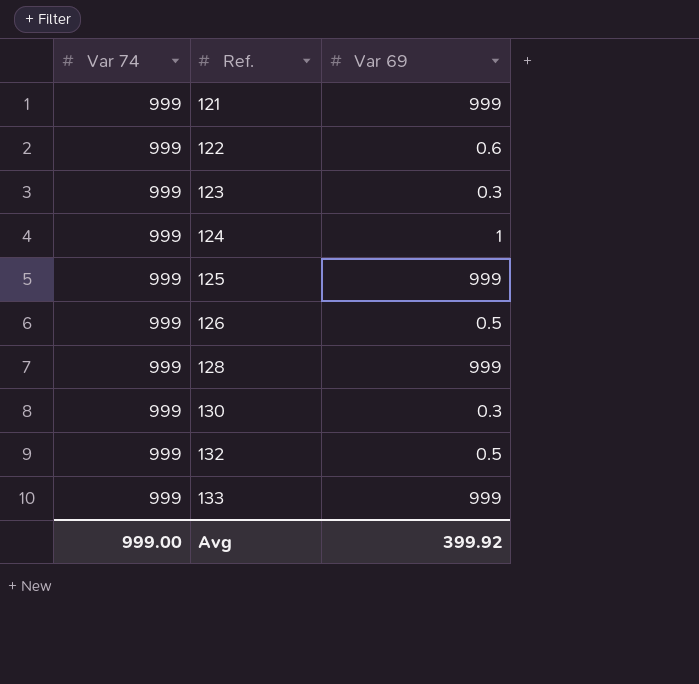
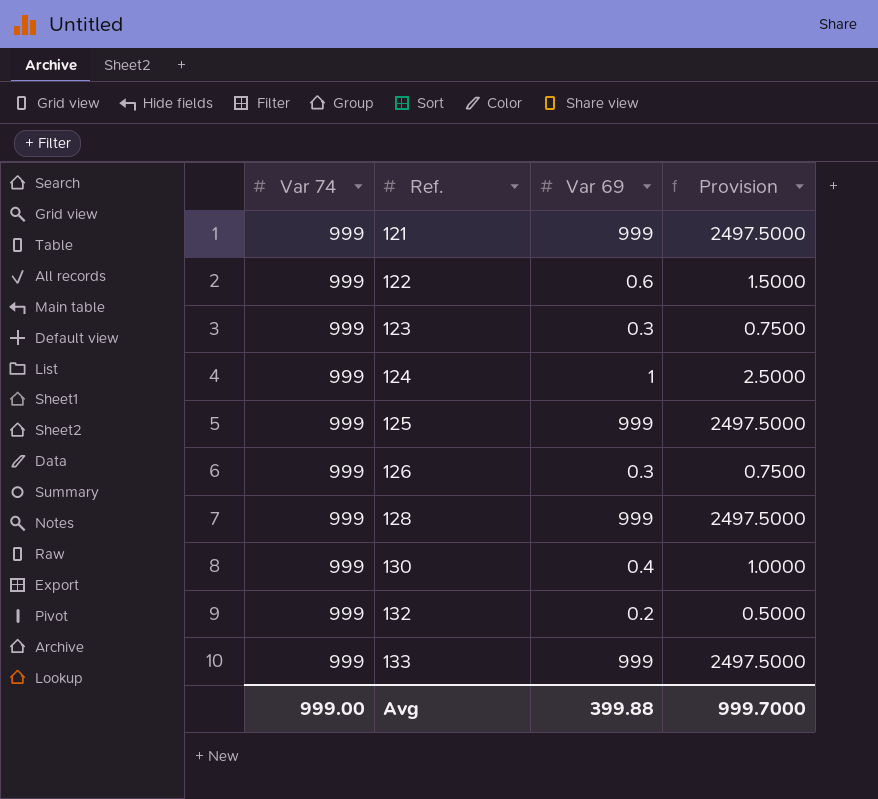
column Provision | formula: none -> [Var 69] * 2.5
126 | Var 69: 0.5 -> 0.3
130 | Var 69: 0.3 -> 0.4
132 | Var 69: 0.5 -> 0.2
Avg | Var 69: 399.92 -> 399.88

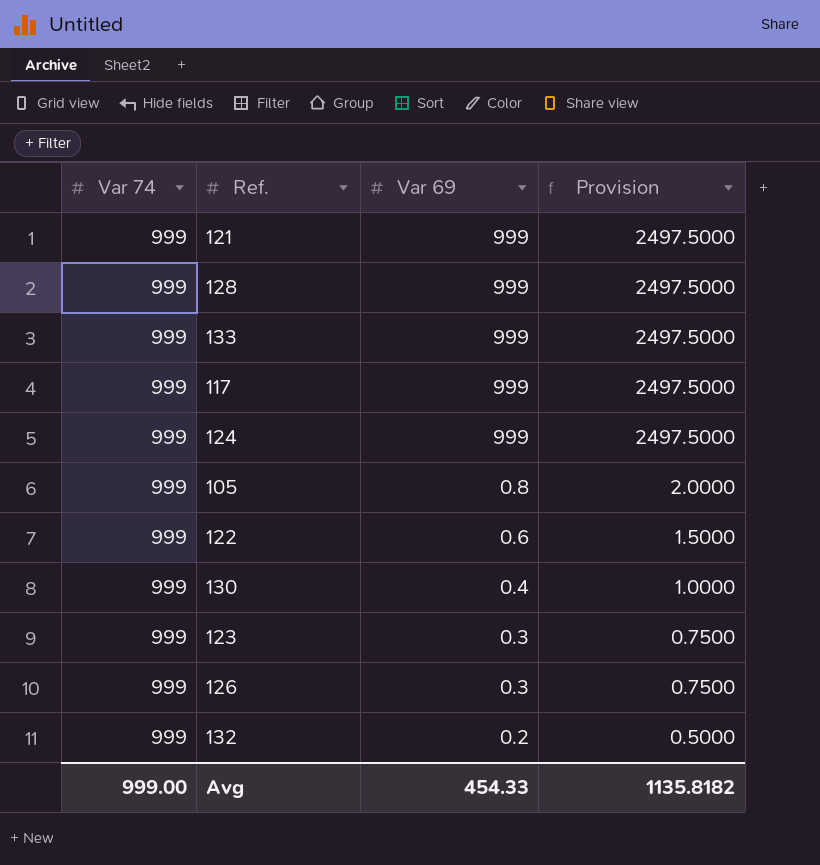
row order: Ref. ascending -> Var 69 descending
row 125: 999 | 999 | 2497.5000 -> none
row 117: none -> 999 | 999 | 2497.5000
124 | Var 69: 1 -> 999
124 | Provision: 2.5000 -> 2497.5000
row 105: none -> 999 | 0.8 | 2.0000
Avg | Var 69: 399.88 -> 454.33
Avg | Provision: 999.7000 -> 1135.8182

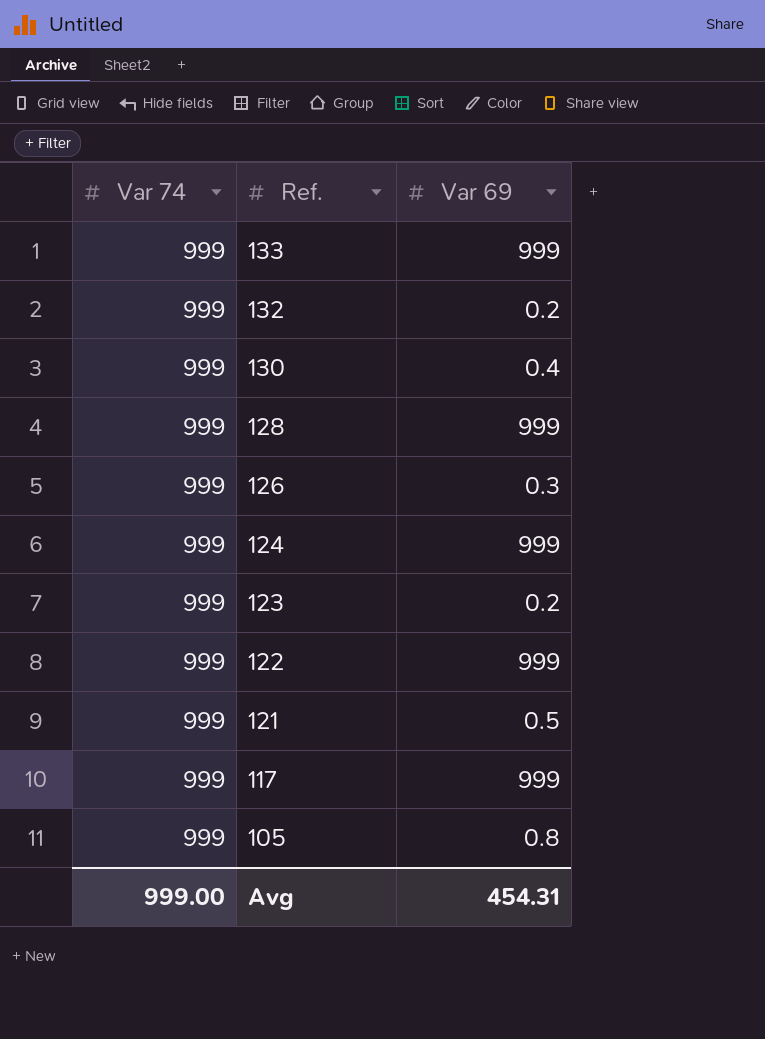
row order: Var 69 descending -> Ref. descending
column Provision | formula: [Var 69] * 2.5 -> none
123 | Var 69: 0.3 -> 0.2
122 | Var 69: 0.6 -> 999
121 | Var 69: 999 -> 0.5
Avg | Var 69: 454.33 -> 454.31

